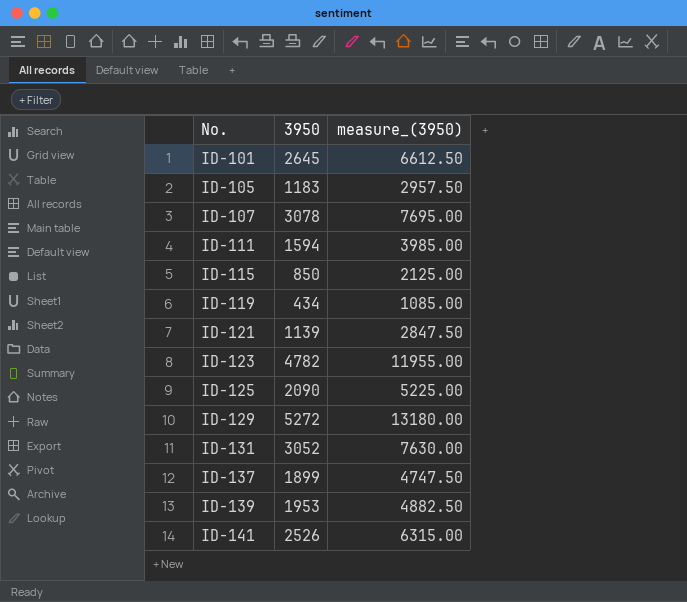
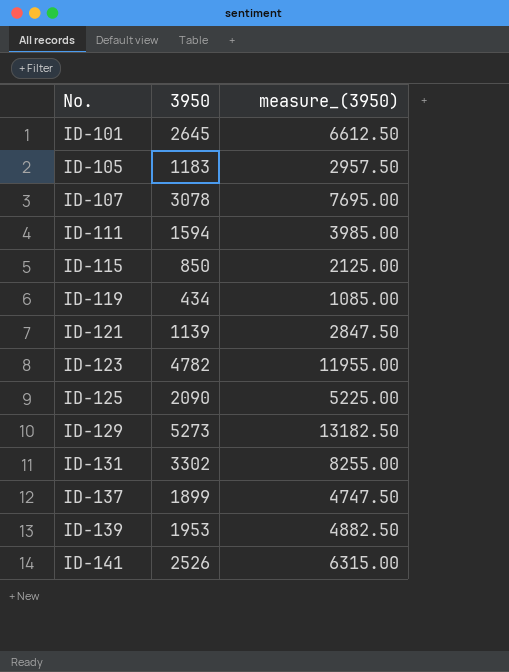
ID-129 | 3950: 5272 -> 5273
ID-129 | measure_(3950): 13180.00 -> 13182.50
ID-131 | 3950: 3052 -> 3302
ID-131 | measure_(3950): 7630.00 -> 8255.00

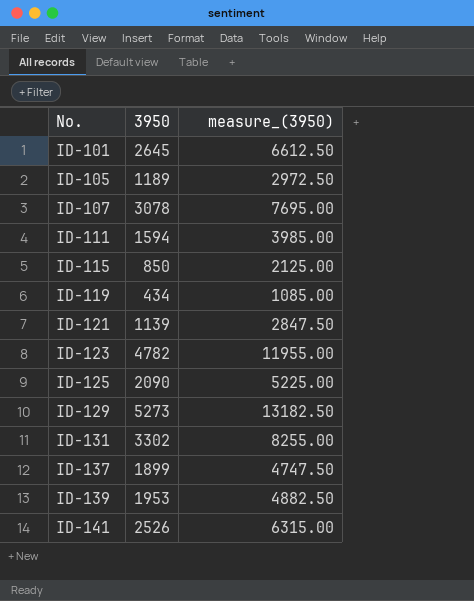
ID-105 | 3950: 1183 -> 1189
ID-105 | measure_(3950): 2957.50 -> 2972.50

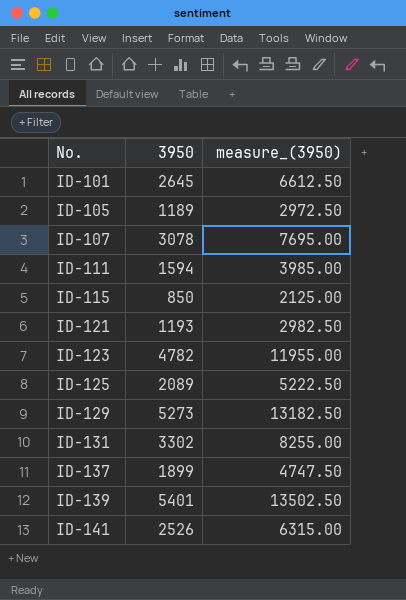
row ID-119: 434 | 1085.00 -> none
ID-121 | 3950: 1139 -> 1193
ID-121 | measure_(3950): 2847.50 -> 2982.50
ID-125 | 3950: 2090 -> 2089
ID-125 | measure_(3950): 5225.00 -> 5222.50
ID-139 | 3950: 1953 -> 5401
ID-139 | measure_(3950): 4882.50 -> 13502.50

